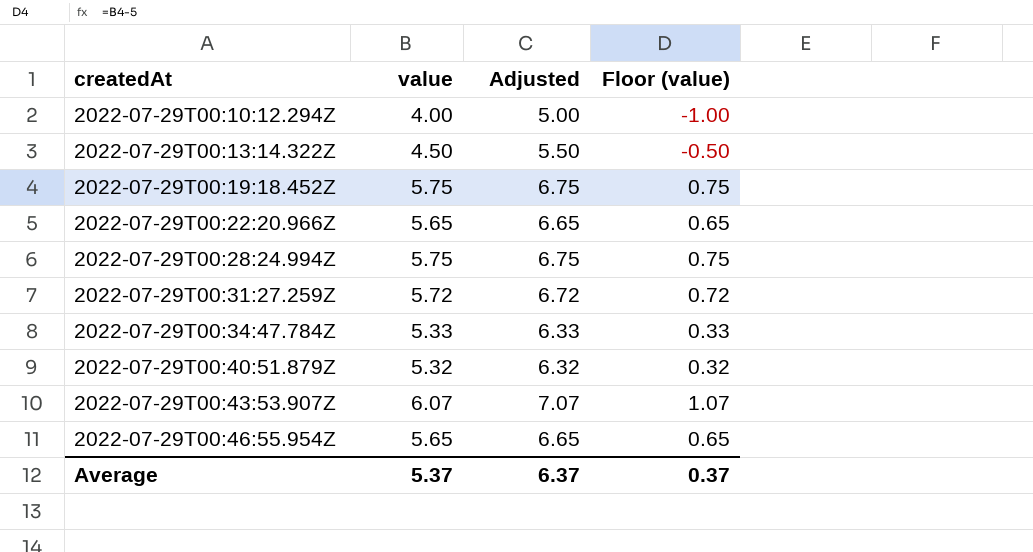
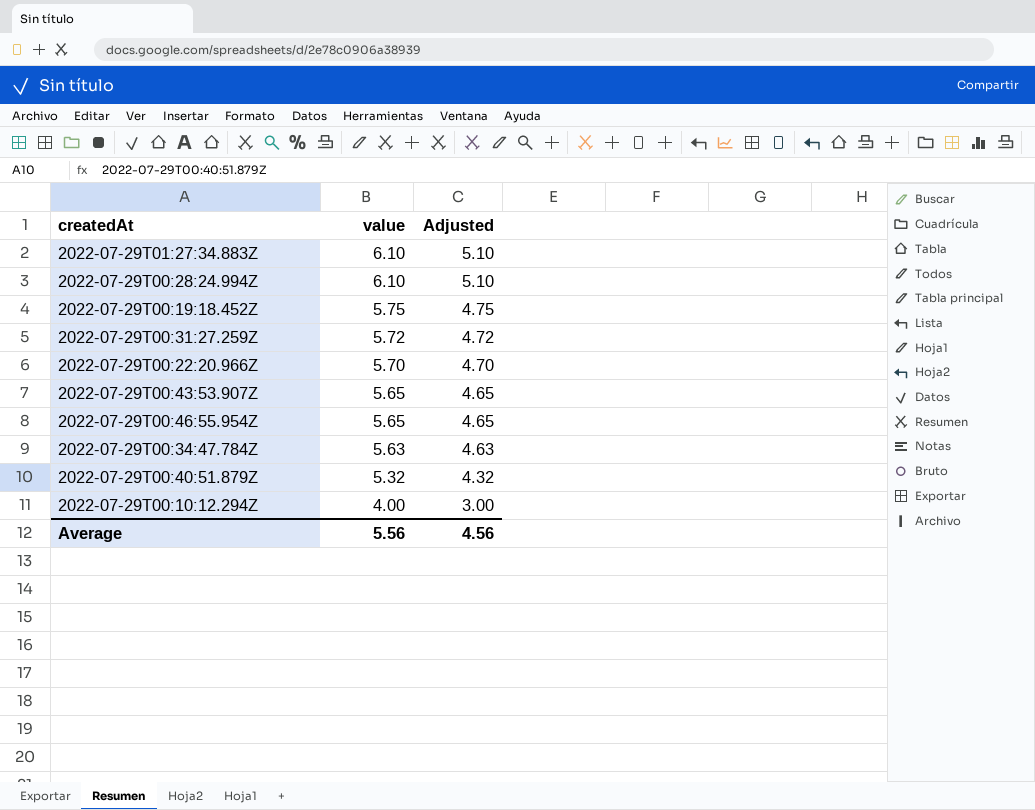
row order: createdAt ascending -> value descending
column Floor (value) | formula: [value] - 5 -> none
column Adjusted | formula: [value] + 1 -> [value] - 1
row 2022-07-29T00:13:14.322Z: 4.50 | 5.50 | -0.50 -> none
row 2022-07-29T01:27:34.883Z: none -> 6.10 | 5.10
2022-07-29T00:28:24.994Z | value: 5.75 -> 6.10
2022-07-29T00:22:20.966Z | value: 5.65 -> 5.70
2022-07-29T00:43:53.907Z | value: 6.07 -> 5.65
2022-07-29T00:34:47.784Z | value: 5.33 -> 5.63
Average | value: 5.37 -> 5.56
Average | Adjusted: 6.37 -> 4.56

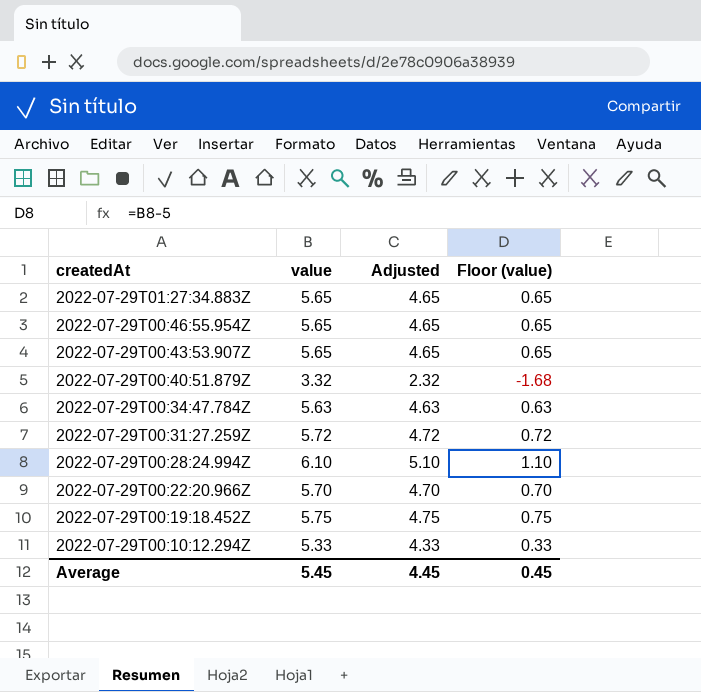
row order: value descending -> createdAt descending
column Floor (value) | formula: none -> [value] - 5
2022-07-29T01:27:34.883Z | value: 6.10 -> 5.65
2022-07-29T01:27:34.883Z | Adjusted: 5.10 -> 4.65
2022-07-29T00:40:51.879Z | value: 5.32 -> 3.32
2022-07-29T00:40:51.879Z | Adjusted: 4.32 -> 2.32
2022-07-29T00:10:12.294Z | value: 4.00 -> 5.33
2022-07-29T00:10:12.294Z | Adjusted: 3.00 -> 4.33
Average | value: 5.56 -> 5.45
Average | Adjusted: 4.56 -> 4.45

